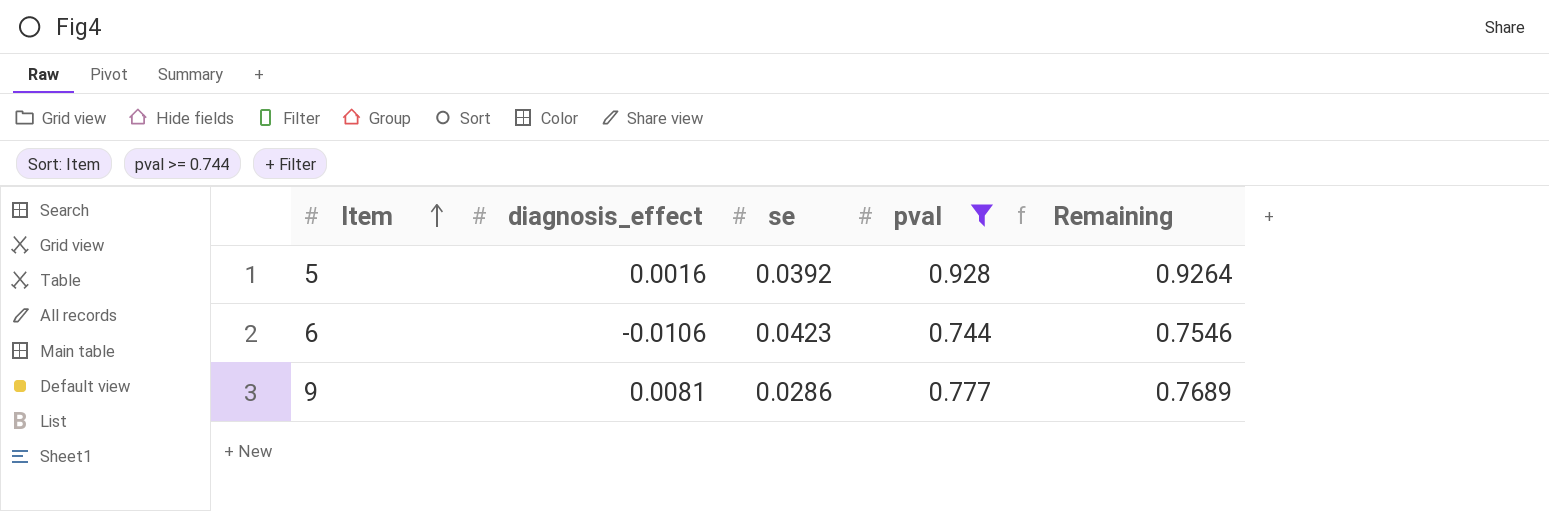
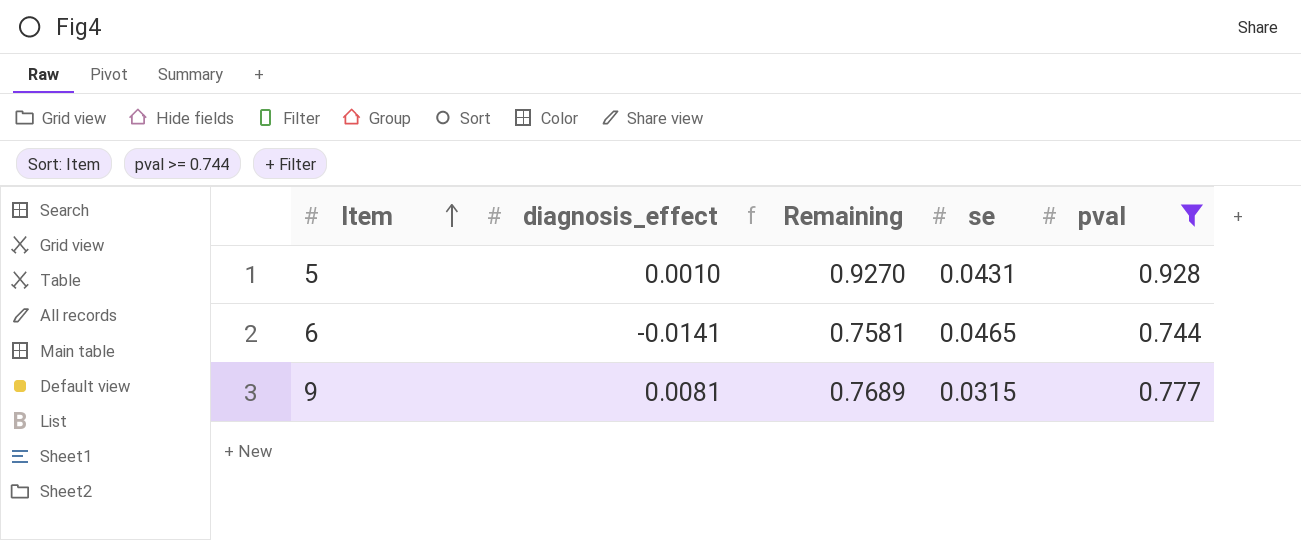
column Remaining | position: 5 -> 3
5 | diagnosis_effect: 0.0016 -> 0.0010
5 | Remaining: 0.9264 -> 0.9270
5 | se: 0.0392 -> 0.0431
6 | diagnosis_effect: -0.0106 -> -0.0141
6 | Remaining: 0.7546 -> 0.7581
6 | se: 0.0423 -> 0.0465
9 | se: 0.0286 -> 0.0315

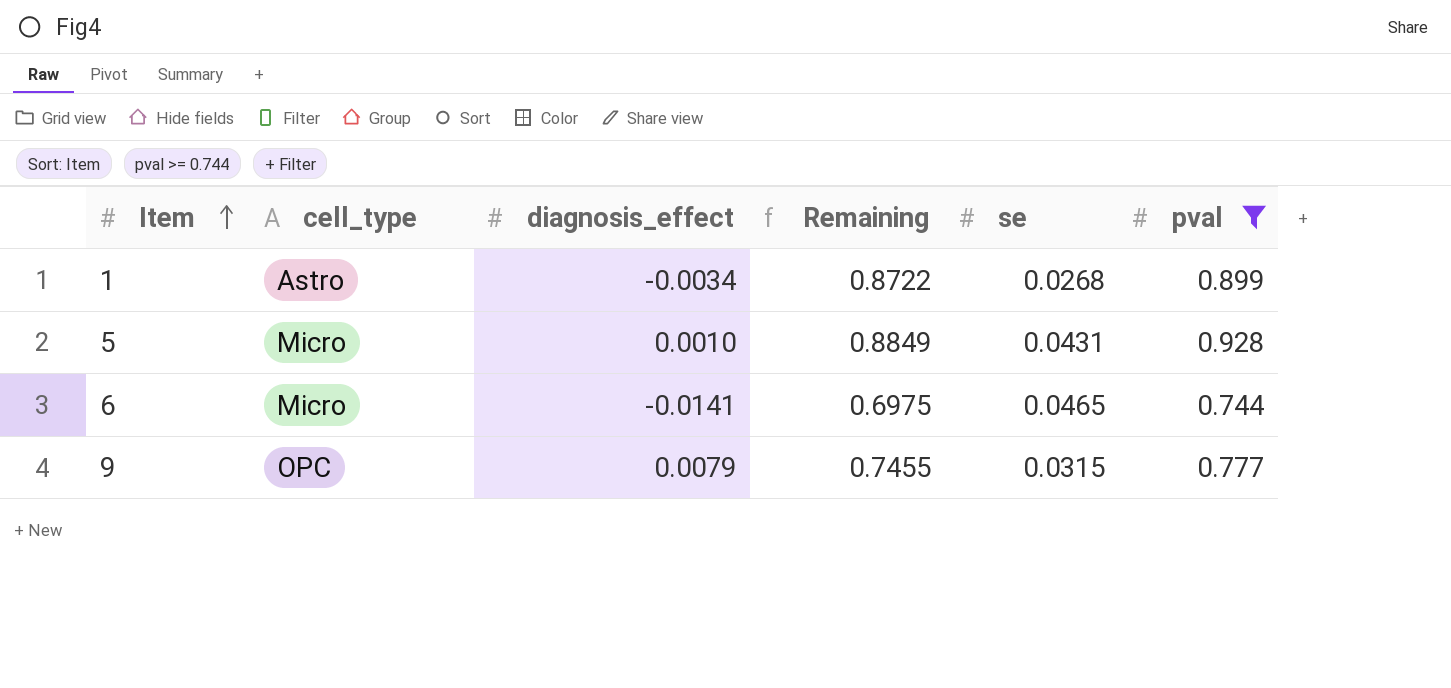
column cell_type | position: none -> 2
column Remaining | formula: [pval] - [diagnosis_effect] -> [pval] - [se]
row 1: none -> Astro | -0.0034 | 0.8722 | 0.0268 | 0.899
9 | diagnosis_effect: 0.0081 -> 0.0079

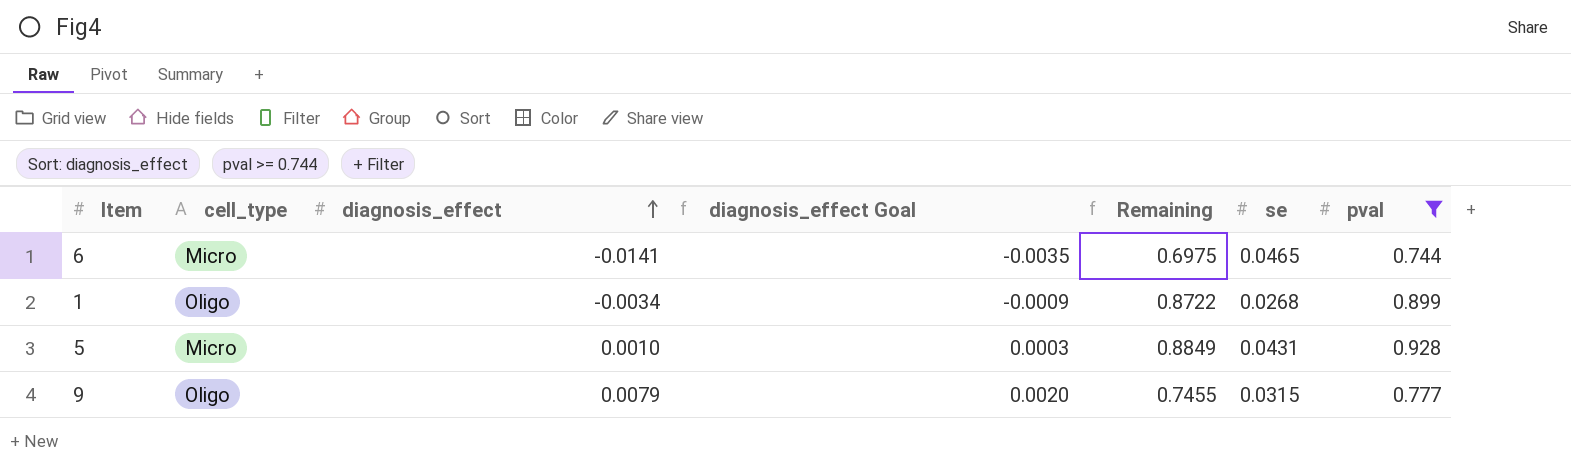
row order: Item ascending -> diagnosis_effect ascending
column diagnosis_effect Goal | formula: none -> [diagnosis_effect] * 0.25
1 | cell_type: Astro -> Oligo
9 | cell_type: OPC -> Oligo

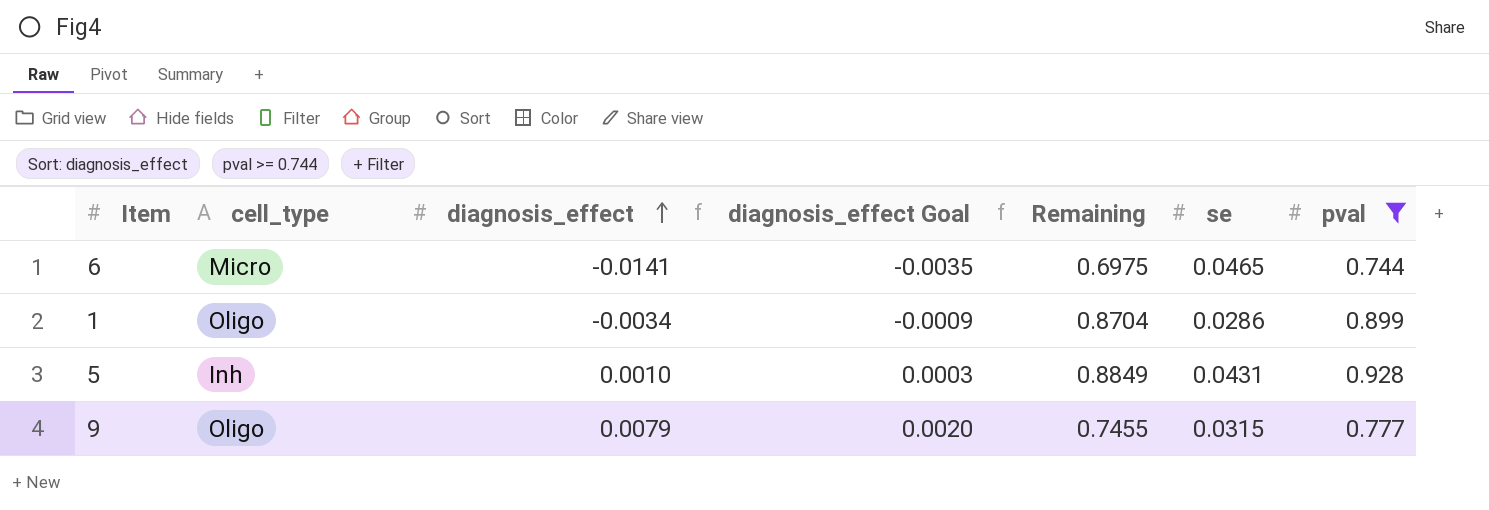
1 | Remaining: 0.8722 -> 0.8704
1 | se: 0.0268 -> 0.0286
5 | cell_type: Micro -> Inh

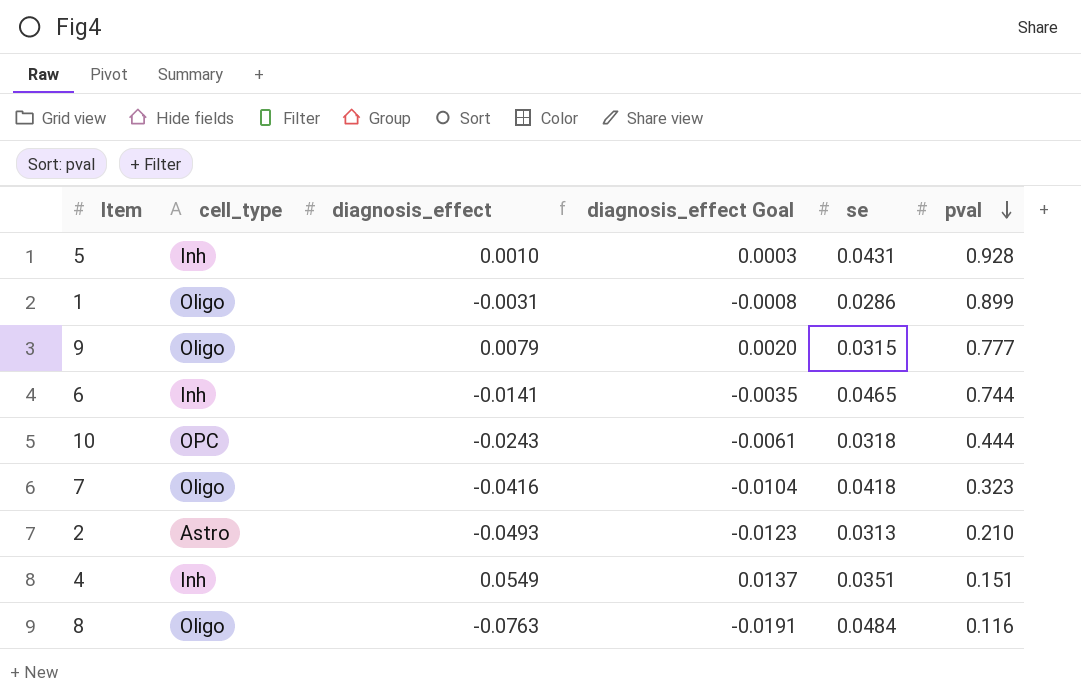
filter: pval >= 0.744 -> none
row order: diagnosis_effect ascending -> pval descending
column Remaining | formula: [pval] - [se] -> none
1 | diagnosis_effect: -0.0034 -> -0.0031
1 | diagnosis_effect Goal: -0.0009 -> -0.0008
6 | cell_type: Micro -> Inh

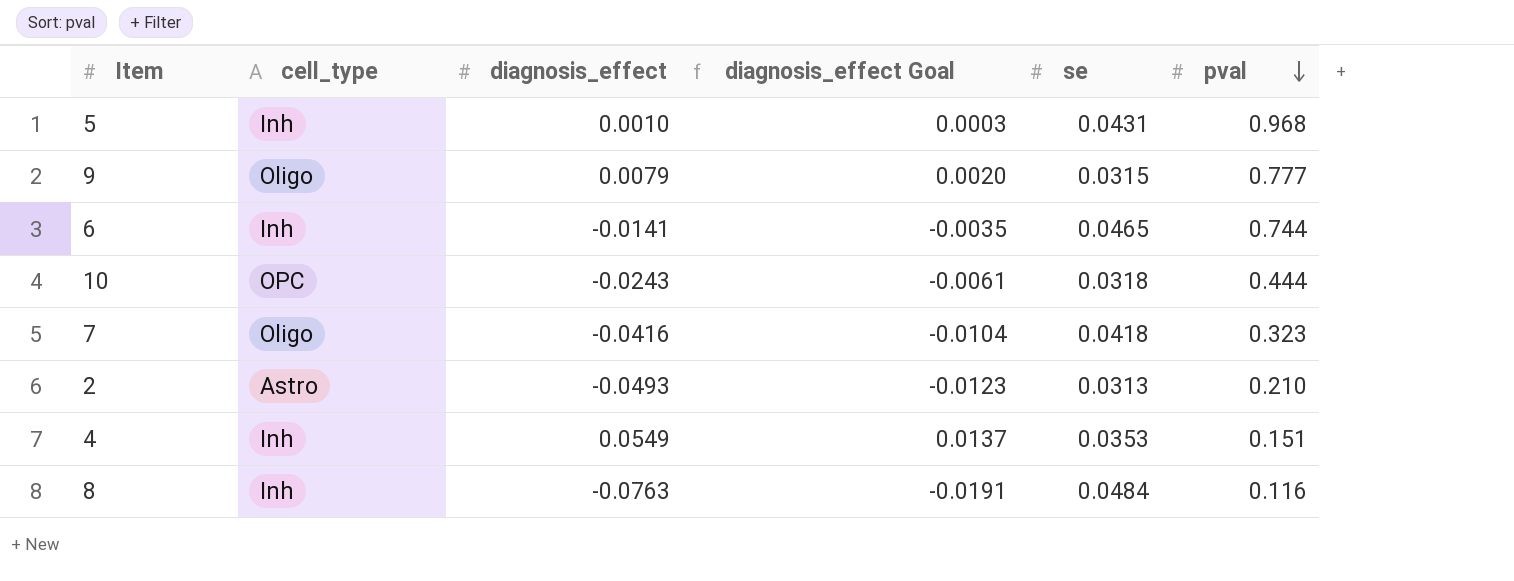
row 1: Oligo | -0.0031 | -0.0008 | 0.0286 | 0.899 -> none
5 | pval: 0.928 -> 0.968
4 | se: 0.0351 -> 0.0353
8 | cell_type: Oligo -> Inh

